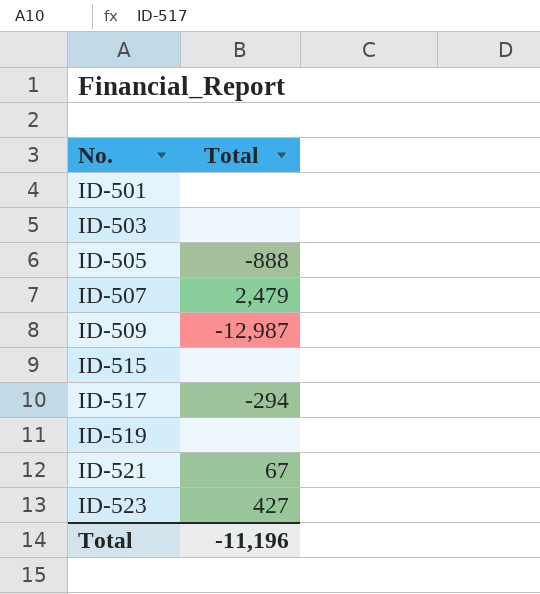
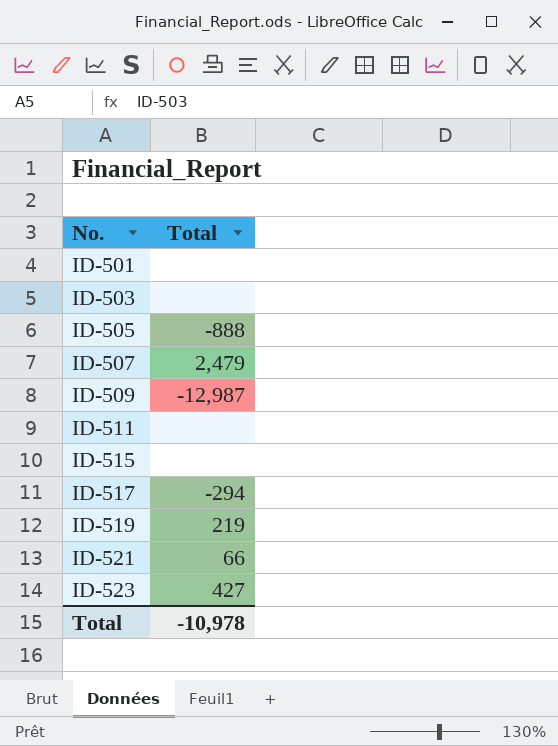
row ID-511: none -> none
ID-519 | Total: none -> 219
ID-521 | Total: 67 -> 66
Total | Total: -11,196 -> -10,978

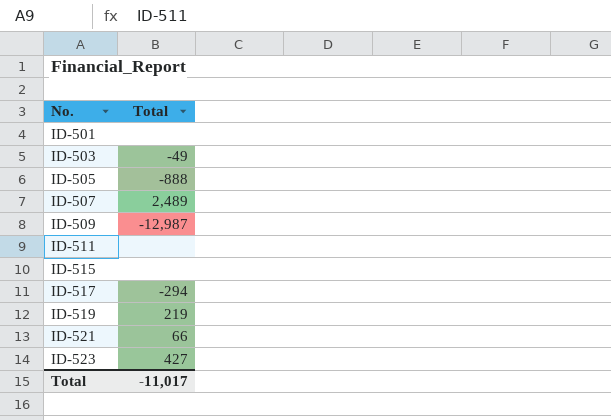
ID-503 | Total: none -> -49
ID-507 | Total: 2,479 -> 2,489
Total | Total: -10,978 -> -11,017

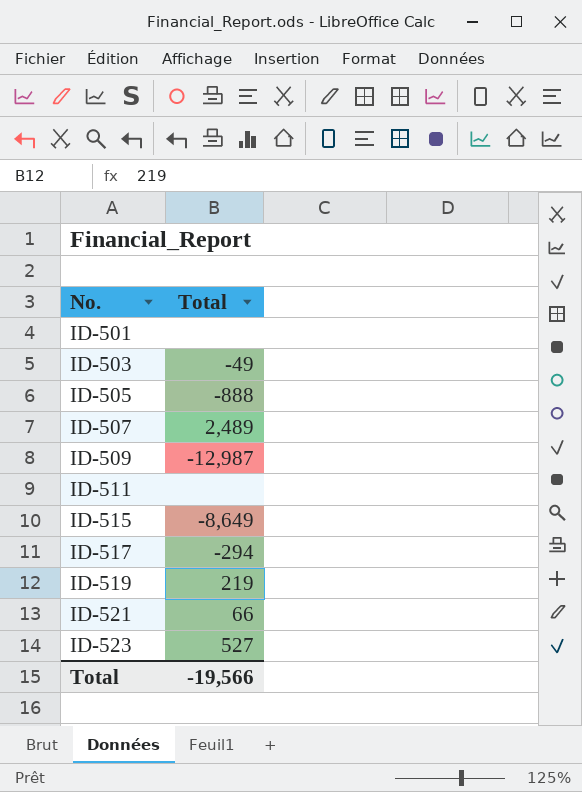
ID-515 | Total: none -> -8,649
ID-523 | Total: 427 -> 527
Total | Total: -11,017 -> -19,566

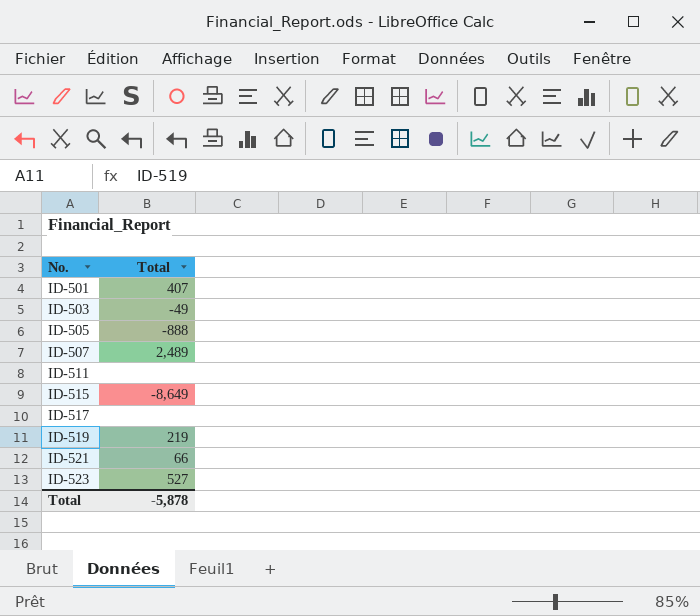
row ID-509: -12,987 -> none
ID-501 | Total: none -> 407
ID-517 | Total: -294 -> none
Total | Total: -19,566 -> -5,878

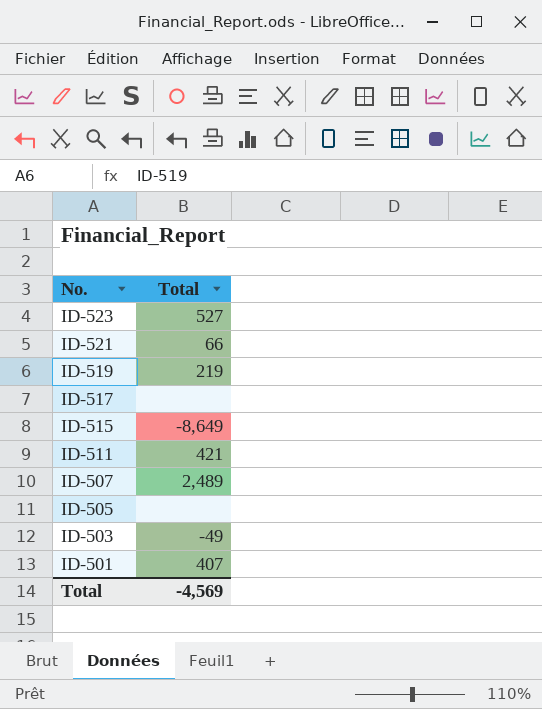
row order: No. ascending -> No. descending
ID-511 | Total: none -> 421
ID-505 | Total: -888 -> none
Total | Total: -5,878 -> -4,569

